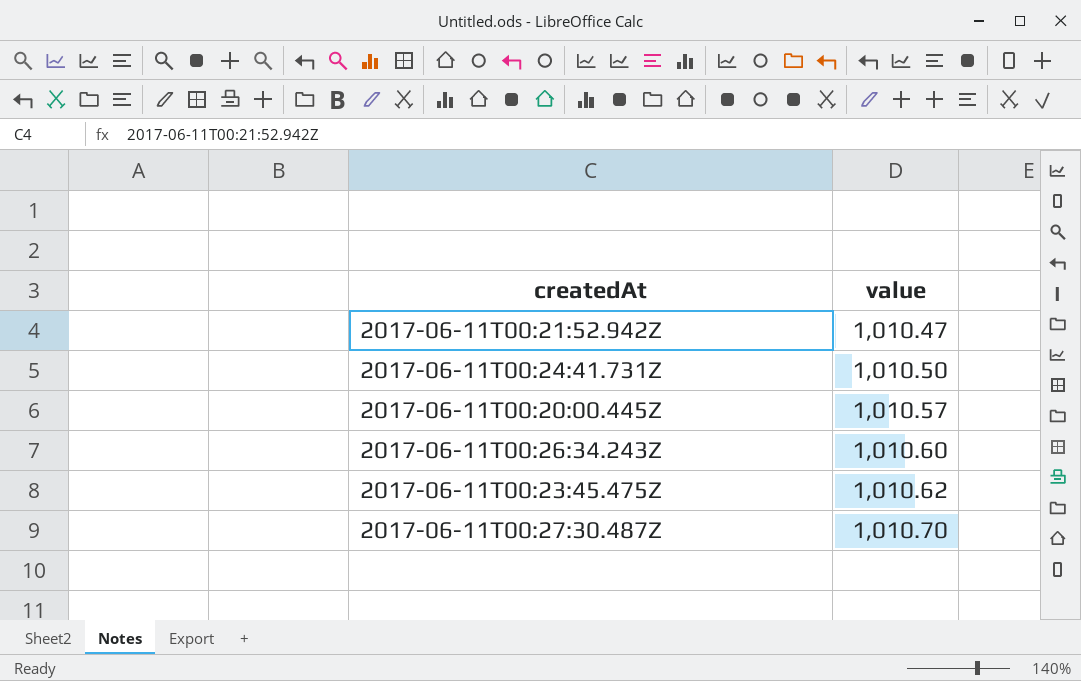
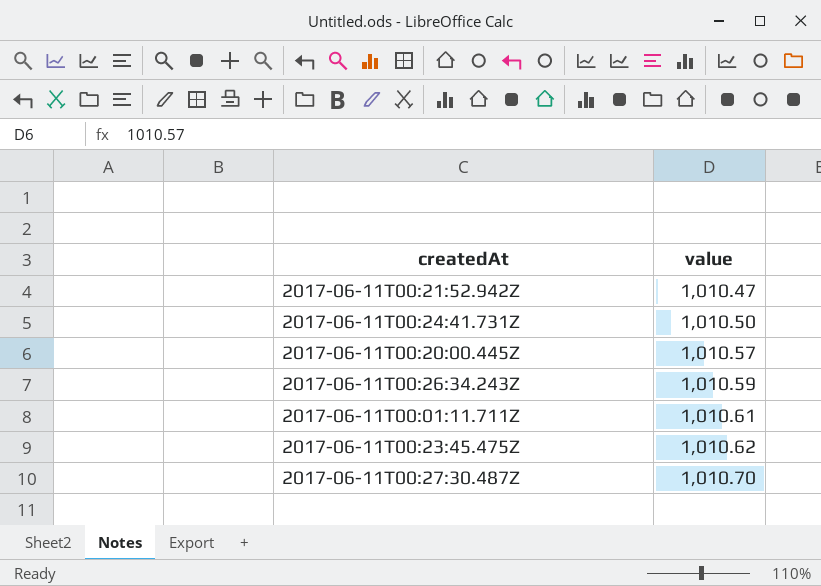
2017-06-11T00:26:34.243Z | value: 1,010.60 -> 1,010.59
row 2017-06-11T00:01:11.711Z: none -> 1,010.61

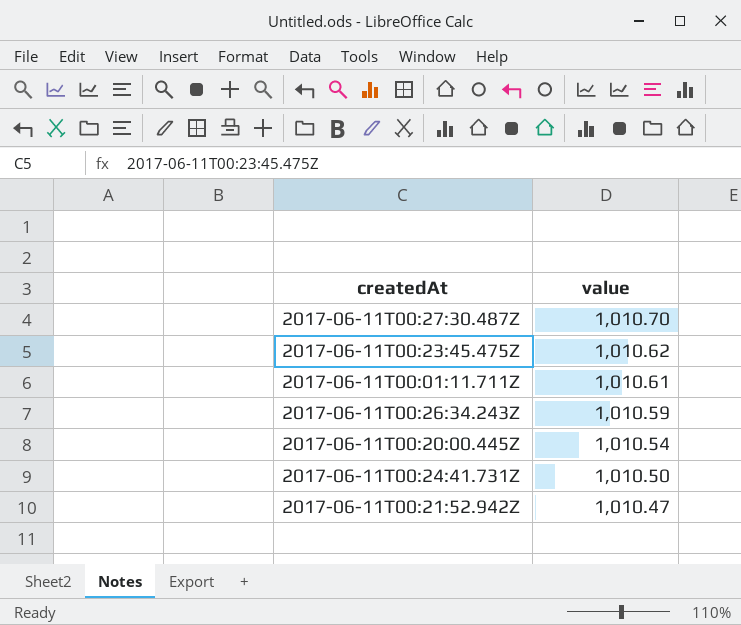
row order: value ascending -> value descending
2017-06-11T00:20:00.445Z | value: 1,010.57 -> 1,010.54

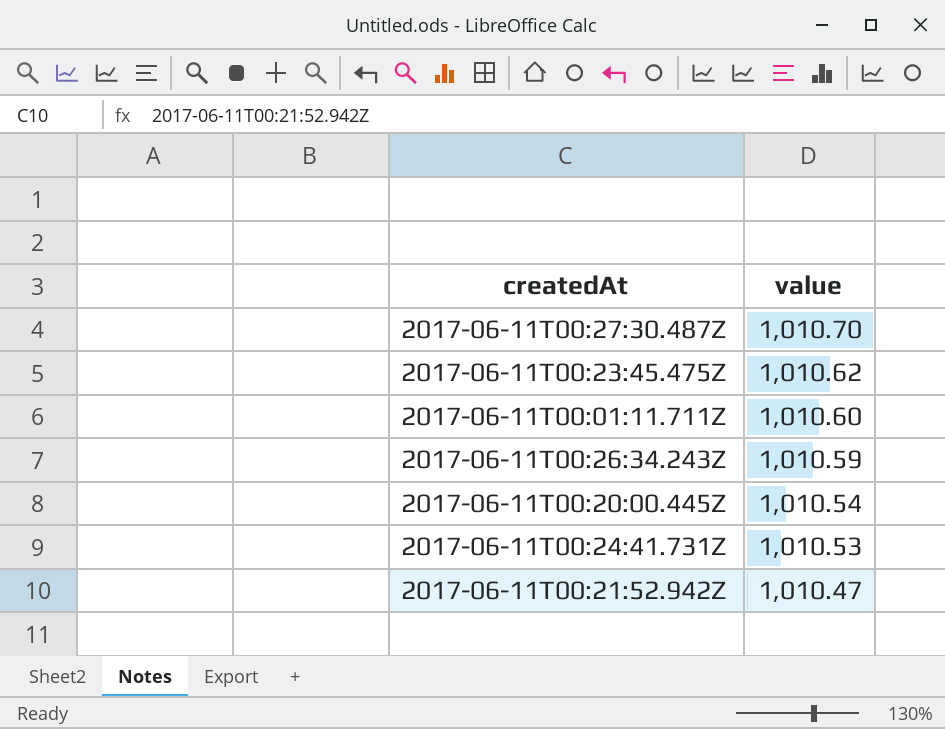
2017-06-11T00:01:11.711Z | value: 1,010.61 -> 1,010.60
2017-06-11T00:24:41.731Z | value: 1,010.50 -> 1,010.53

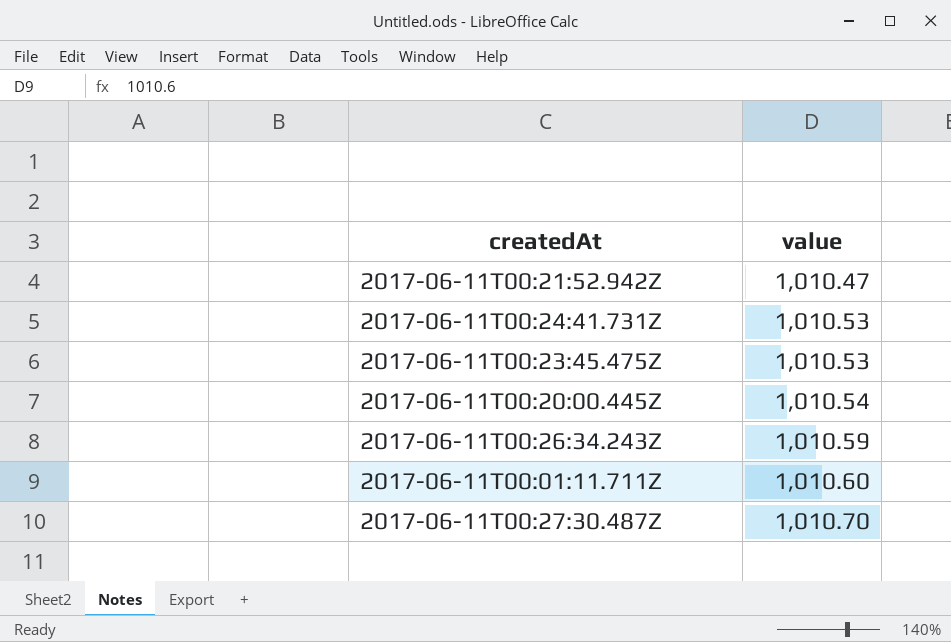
row order: value descending -> value ascending
2017-06-11T00:23:45.475Z | value: 1,010.62 -> 1,010.53

